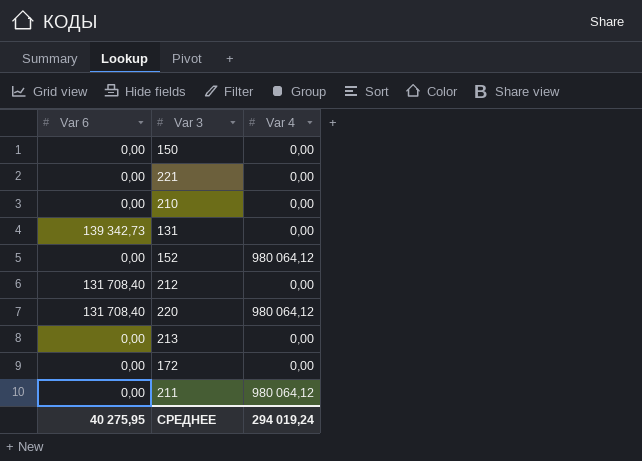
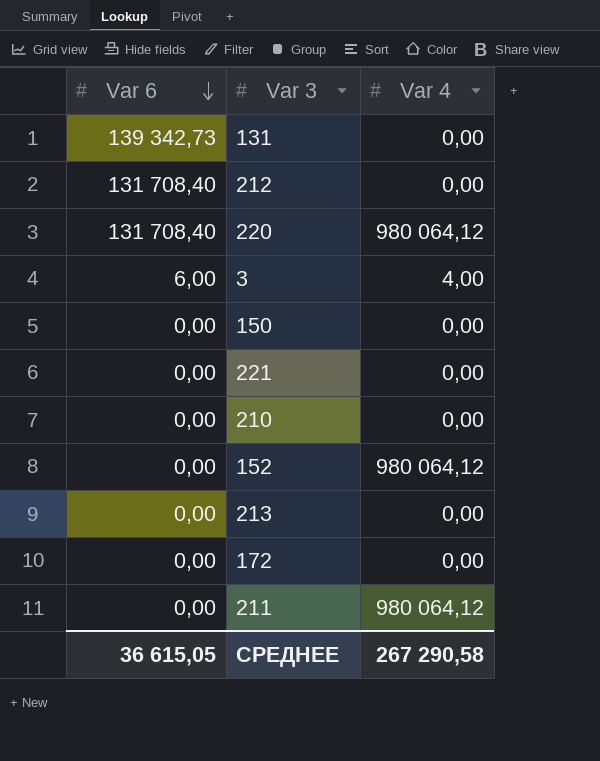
row order: none -> Var 6 descending
row 3: none -> 6,00 | 4,00
СРЕДНЕЕ | Var 6: 40 275,95 -> 36 615,05
СРЕДНЕЕ | Var 4: 294 019,24 -> 267 290,58

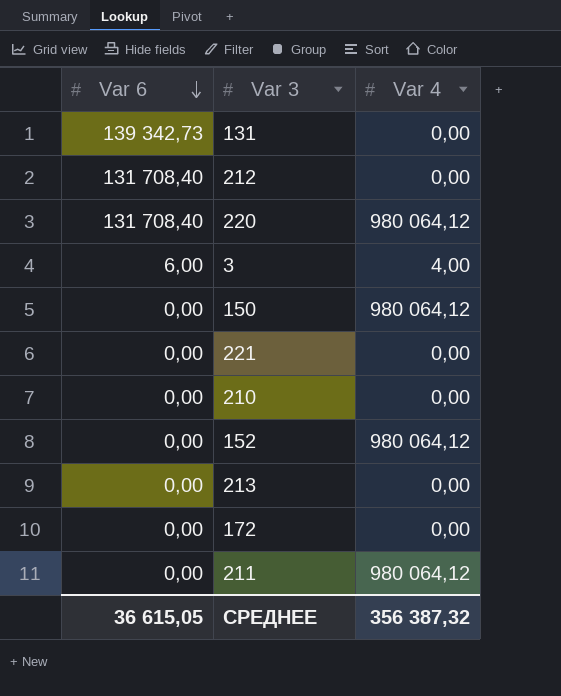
150 | Var 4: 0,00 -> 980 064,12
СРЕДНЕЕ | Var 4: 267 290,58 -> 356 387,32

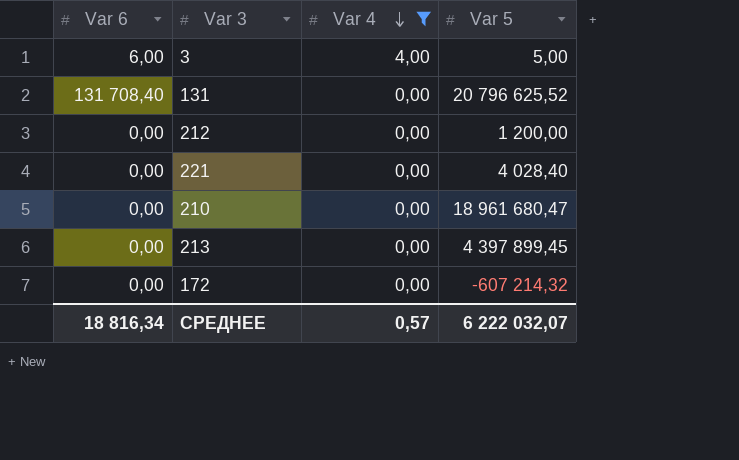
filter: none -> Var 4 != 980 064,12
row order: Var 6 descending -> Var 4 descending
column Var 5 | position: none -> 4
131 | Var 6: 139 342,73 -> 131 708,40
212 | Var 6: 131 708,40 -> 0,00
СРЕДНЕЕ | Var 6: 36 615,05 -> 18 816,34
СРЕДНЕЕ | Var 4: 356 387,32 -> 0,57

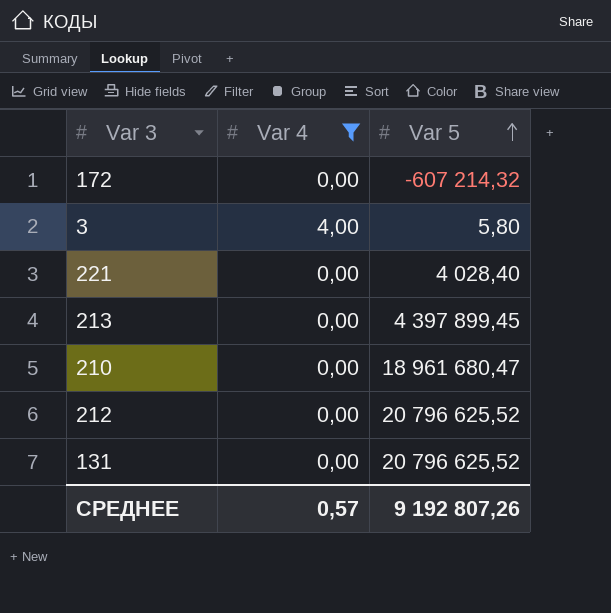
row order: Var 4 descending -> Var 5 ascending
column Var 6 | position: 1 -> none
3 | Var 5: 5,00 -> 5,80
212 | Var 5: 1 200,00 -> 20 796 625,52
СРЕДНЕЕ | Var 5: 6 222 032,07 -> 9 192 807,26

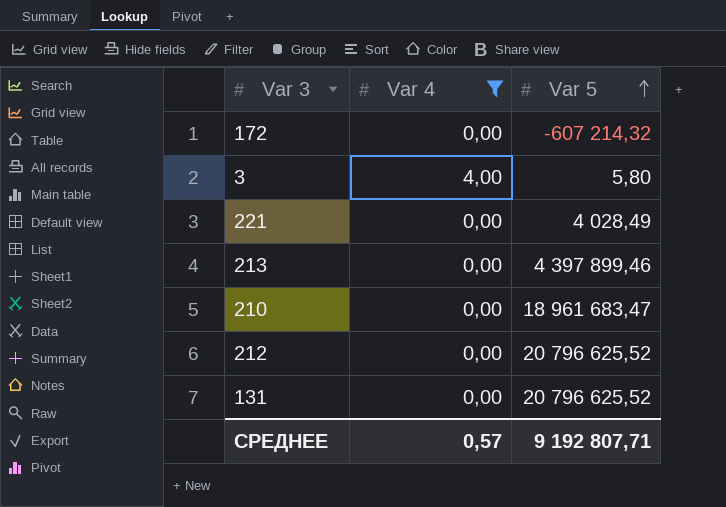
221 | Var 5: 4 028,40 -> 4 028,49
213 | Var 5: 4 397 899,45 -> 4 397 899,46
210 | Var 5: 18 961 680,47 -> 18 961 683,47
СРЕДНЕЕ | Var 5: 9 192 807,26 -> 9 192 807,71

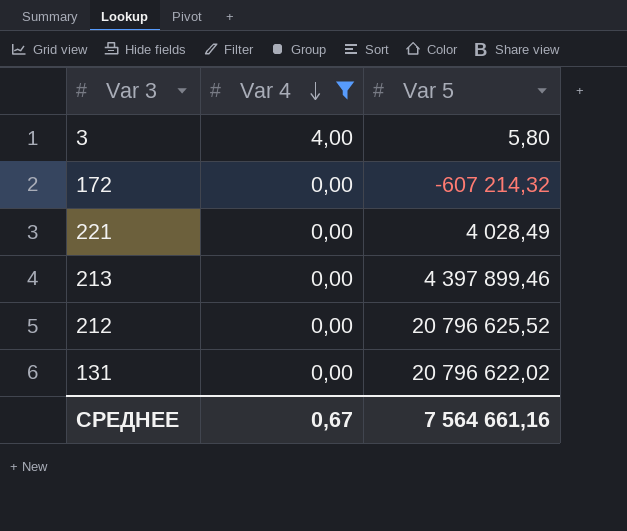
row order: Var 5 ascending -> Var 4 descending
row 210: 0,00 | 18 961 683,47 -> none
131 | Var 5: 20 796 625,52 -> 20 796 622,02
СРЕДНЕЕ | Var 4: 0,57 -> 0,67
СРЕДНЕЕ | Var 5: 9 192 807,71 -> 7 564 661,16

